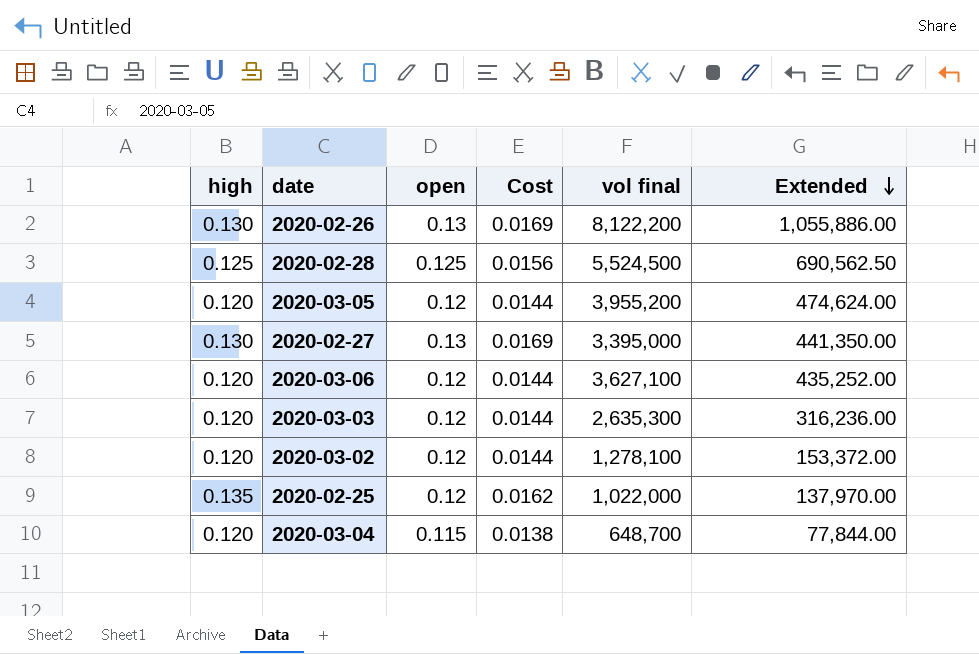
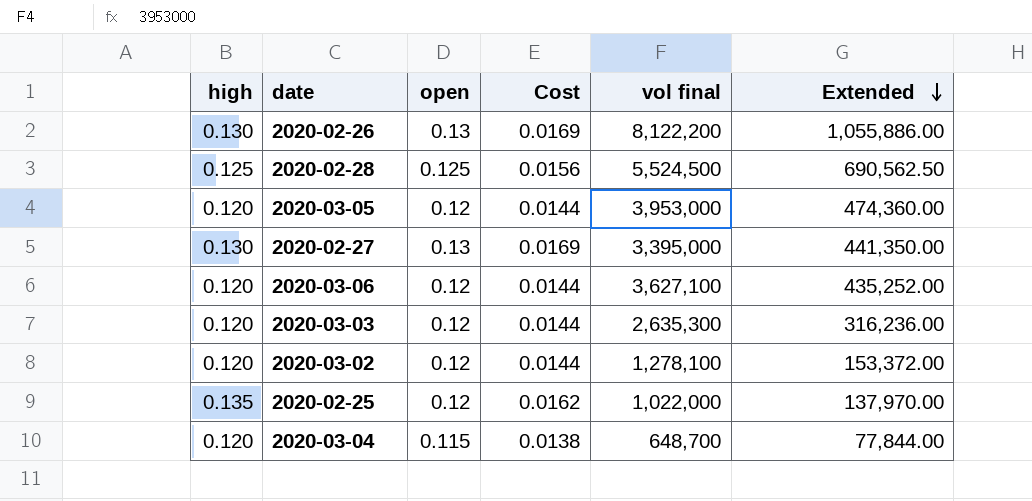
2020-03-05 | vol final: 3,955,200 -> 3,953,000
2020-03-05 | Extended: 474,624.00 -> 474,360.00

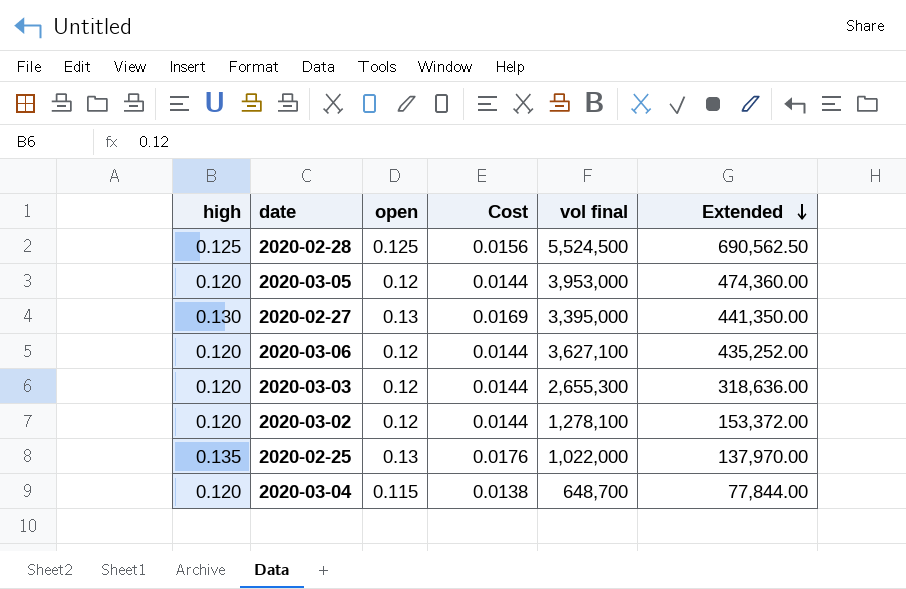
row 2020-02-26: 0.130 | 0.13 | 0.0169 | 8,122,200 | 1,055,886.00 -> none
2020-03-03 | vol final: 2,635,300 -> 2,655,300
2020-03-03 | Extended: 316,236.00 -> 318,636.00
2020-02-25 | open: 0.12 -> 0.13
2020-02-25 | Cost: 0.0162 -> 0.0176

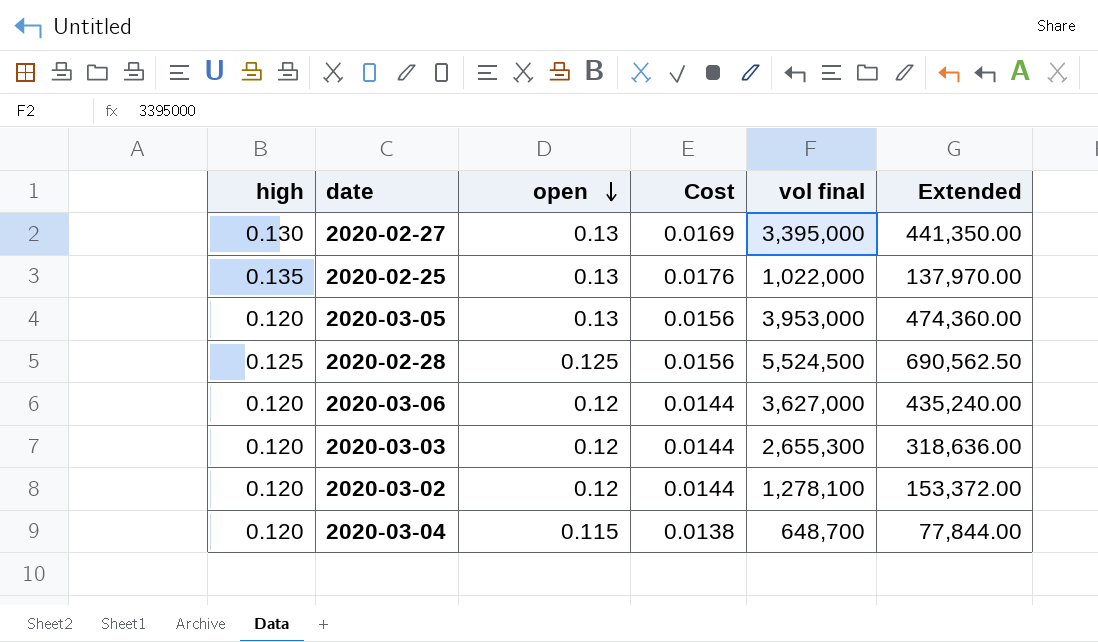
row order: Extended descending -> open descending
2020-03-05 | open: 0.12 -> 0.13
2020-03-05 | Cost: 0.0144 -> 0.0156
2020-03-06 | vol final: 3,627,100 -> 3,627,000
2020-03-06 | Extended: 435,252.00 -> 435,240.00

